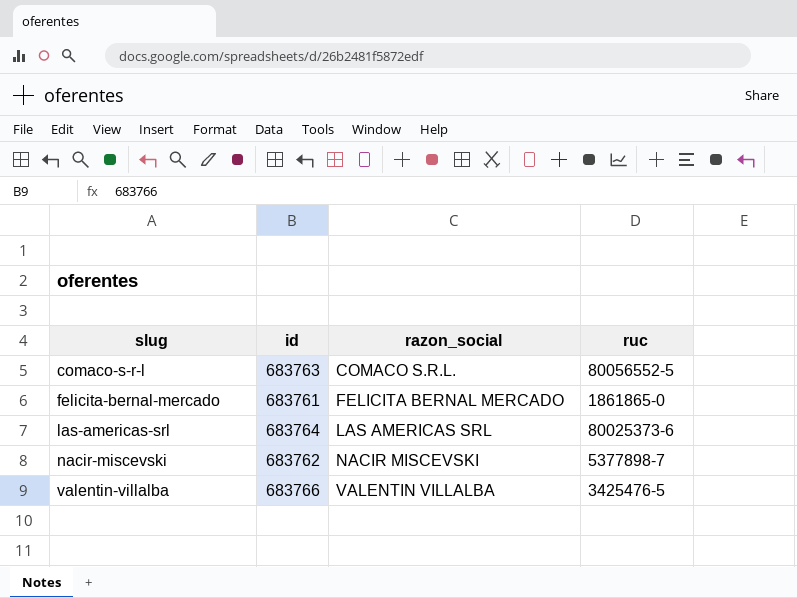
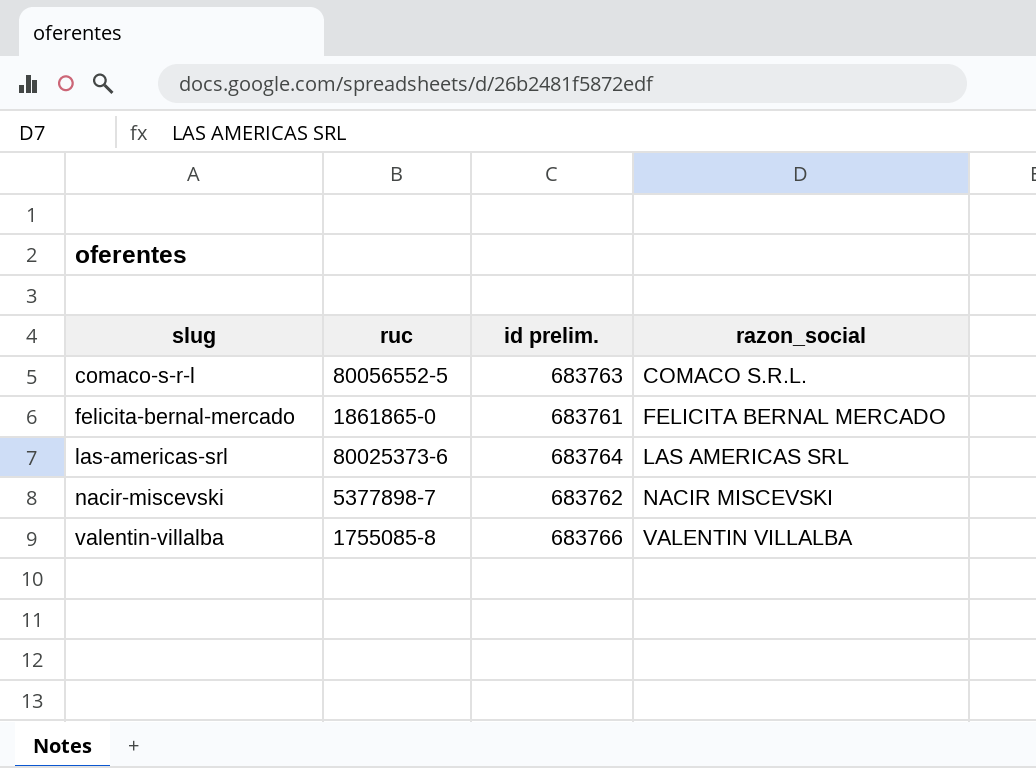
column ruc | position: 4 -> 2
column name: id -> id prelim.
valentin-villalba | ruc: 3425476-5 -> 1755085-8

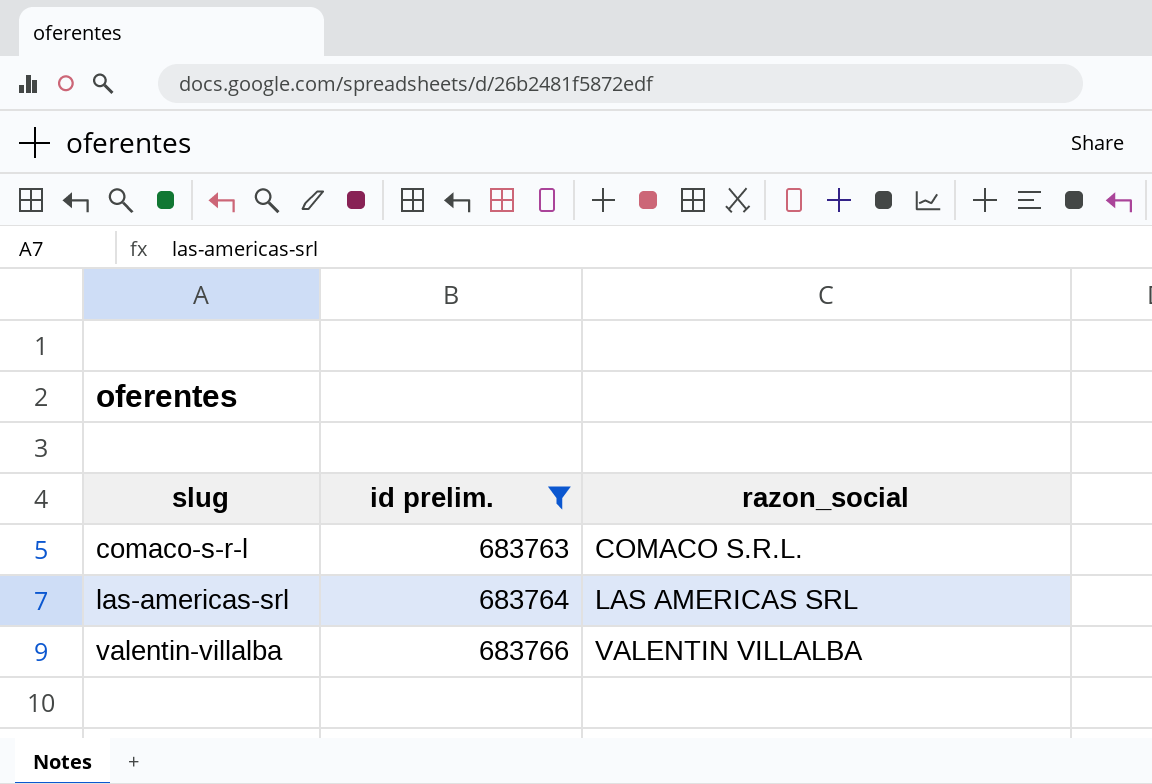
filter: none -> id prelim. >= 683763
column ruc | position: 2 -> none

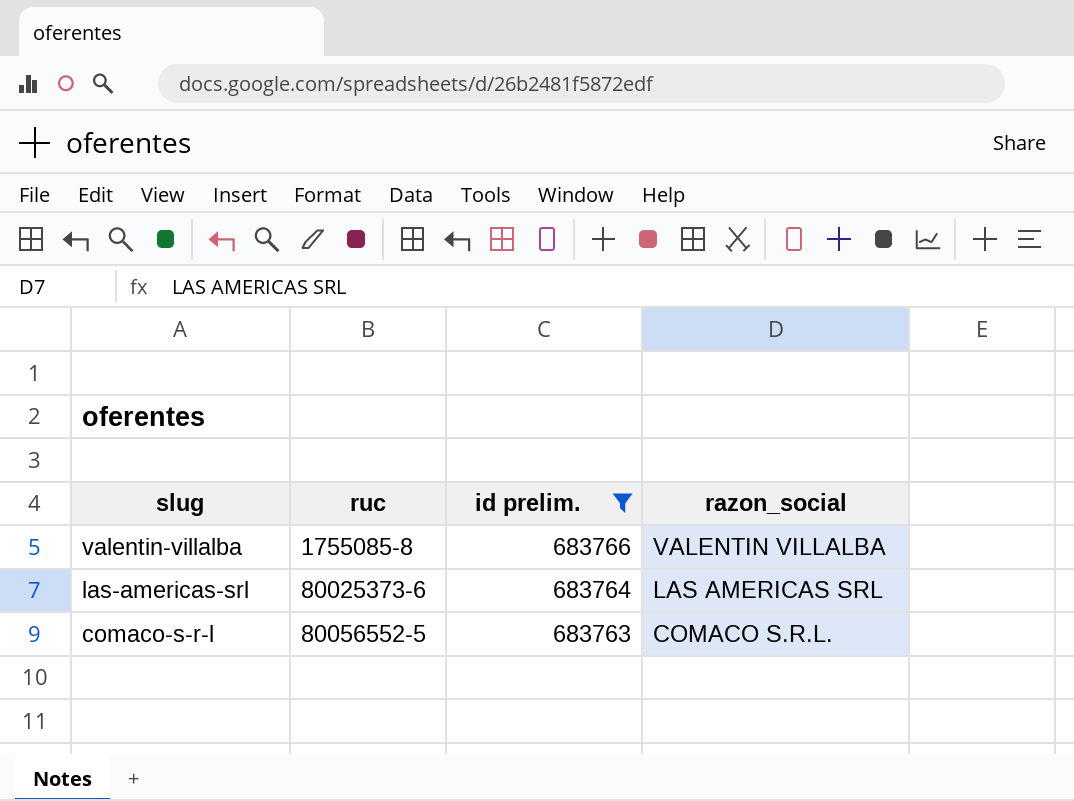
row order: slug ascending -> slug descending
column ruc | position: none -> 2

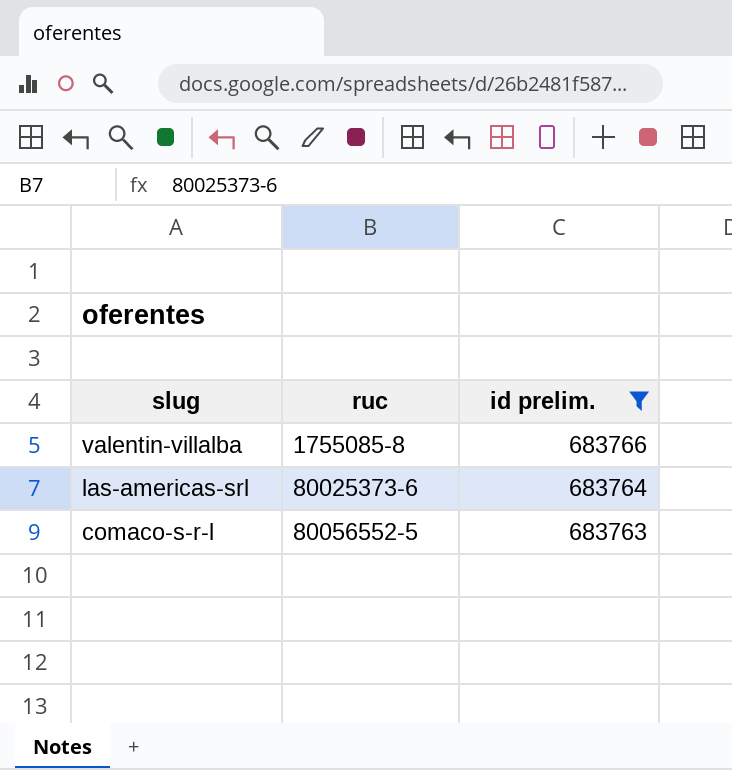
column razon_social | position: 4 -> none

